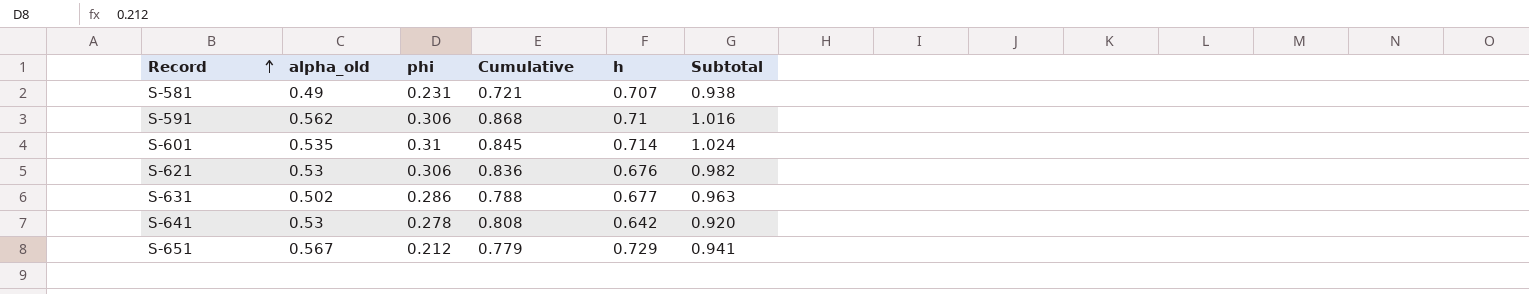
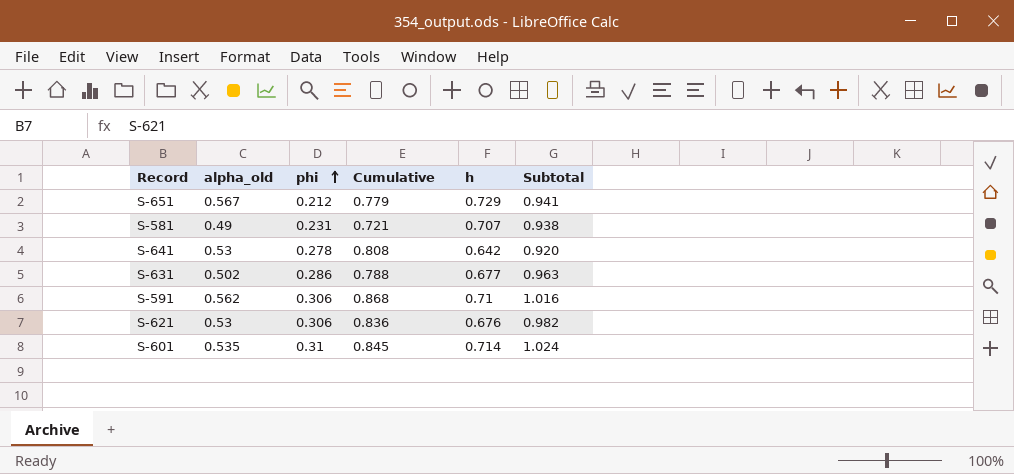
row order: Record ascending -> phi ascending

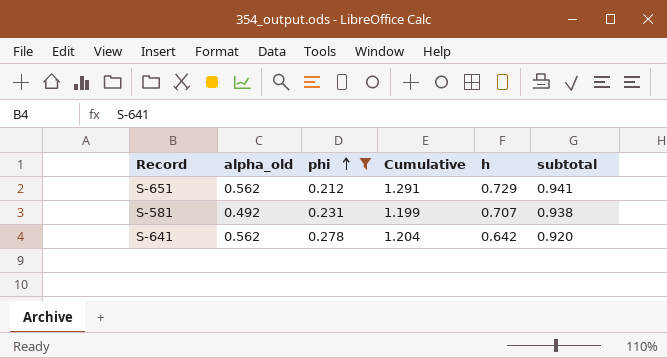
filter: none -> phi <= 0.278
column Cumulative | formula: [alpha_old] + [phi] -> [alpha_old] + [h]
column name: Subtotal -> subtotal
S-651 | alpha_old: 0.567 -> 0.562
S-581 | alpha_old: 0.49 -> 0.492
S-641 | alpha_old: 0.53 -> 0.562

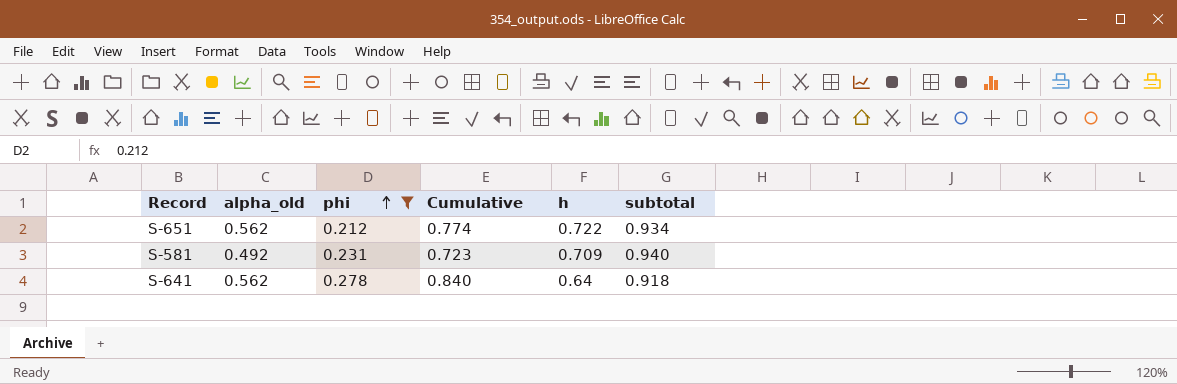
column Cumulative | formula: [alpha_old] + [h] -> [alpha_old] + [phi]
S-651 | h: 0.729 -> 0.722
S-651 | subtotal: 0.941 -> 0.934
S-581 | h: 0.707 -> 0.709
S-581 | subtotal: 0.938 -> 0.940
S-641 | h: 0.642 -> 0.64
S-641 | subtotal: 0.920 -> 0.918

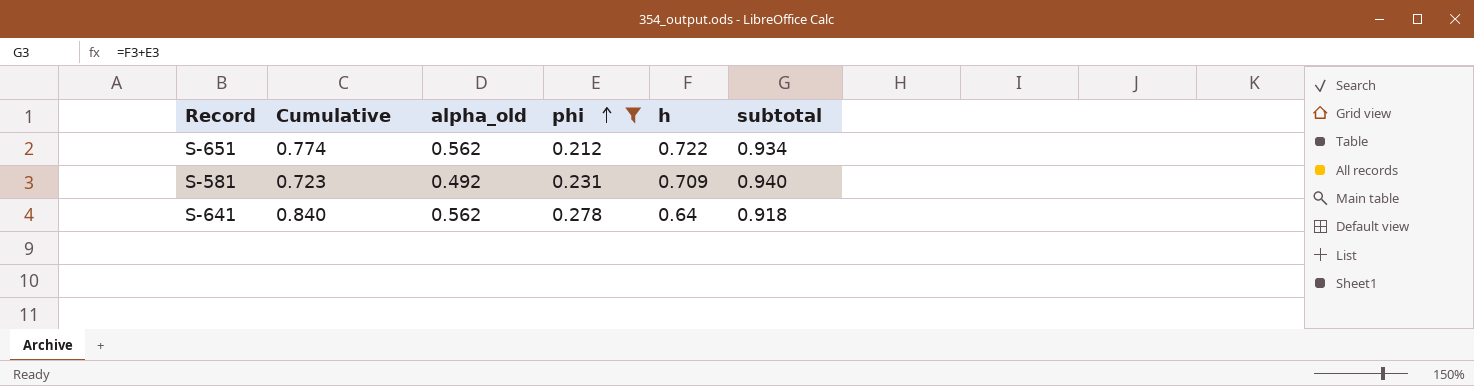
column Cumulative | position: 4 -> 2

